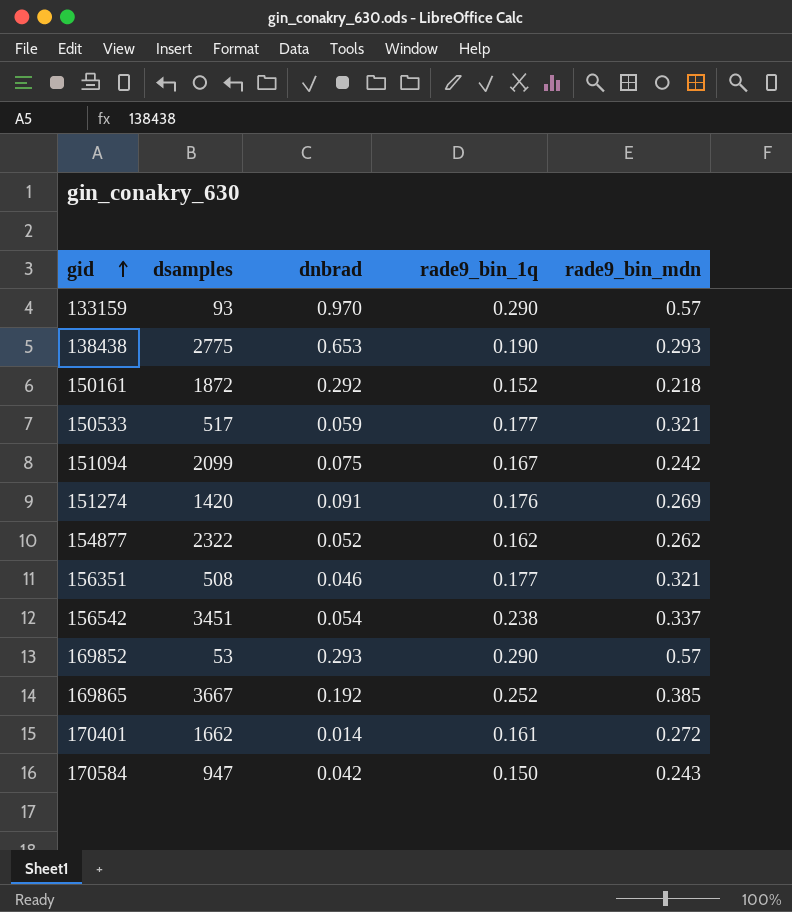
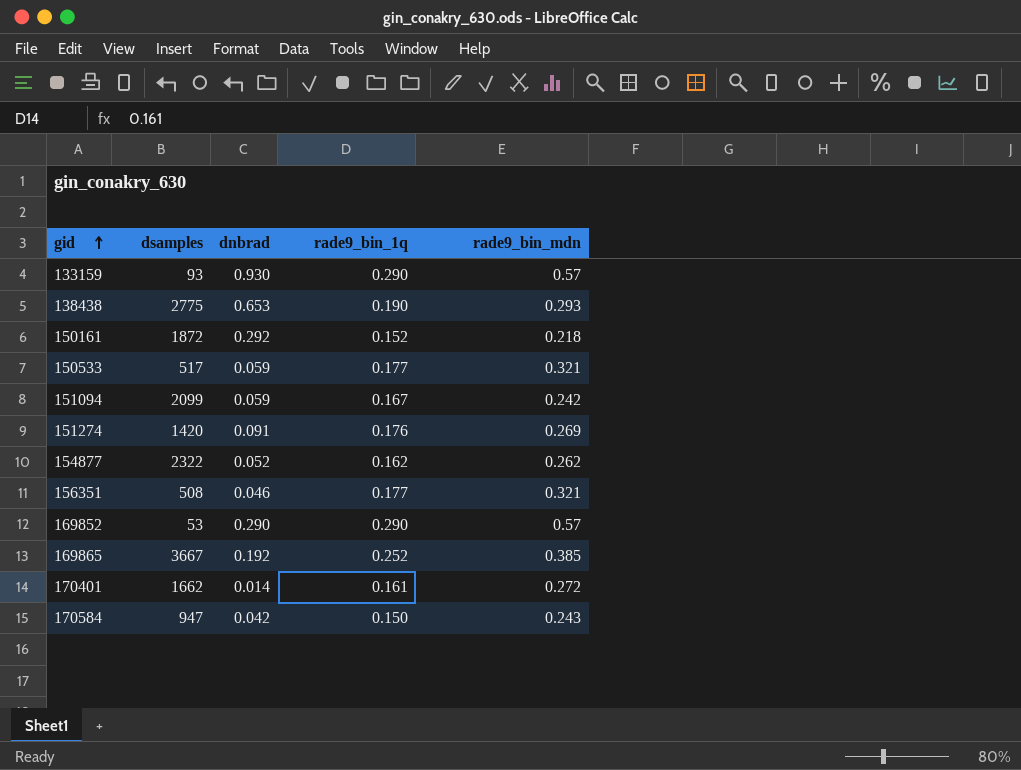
row 156542: 3451 | 0.054 | 0.238 | 0.337 -> none
133159 | dnbrad: 0.970 -> 0.930
151094 | dnbrad: 0.075 -> 0.059
169852 | dnbrad: 0.293 -> 0.290

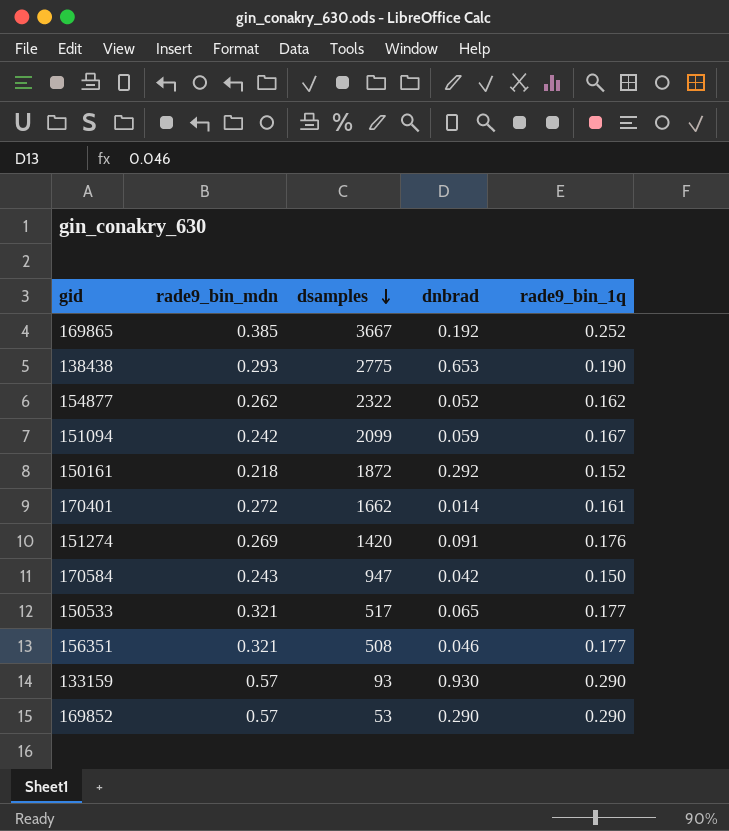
row order: gid ascending -> dsamples descending
column rade9_bin_mdn | position: 5 -> 2
150533 | dnbrad: 0.059 -> 0.065

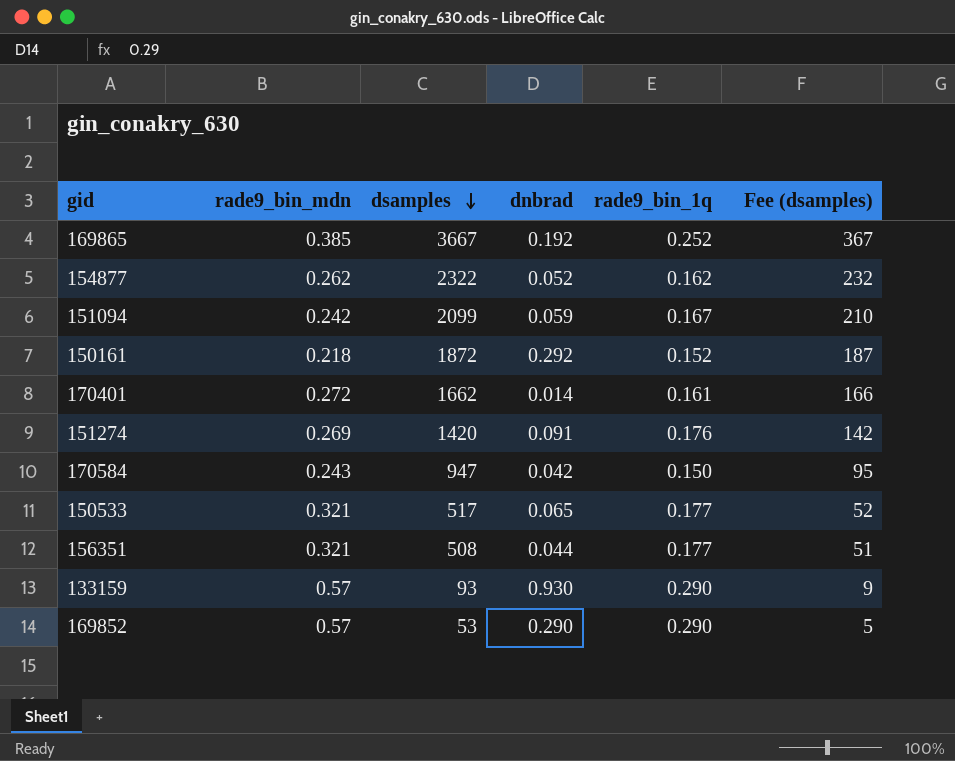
column Fee (dsamples) | formula: none -> [dsamples] * 0.1
row 138438: 0.293 | 2775 | 0.653 | 0.190 -> none
156351 | dnbrad: 0.046 -> 0.044

